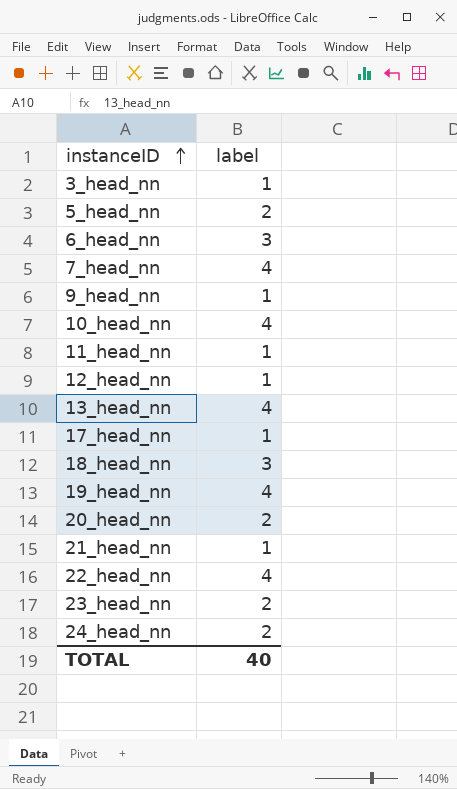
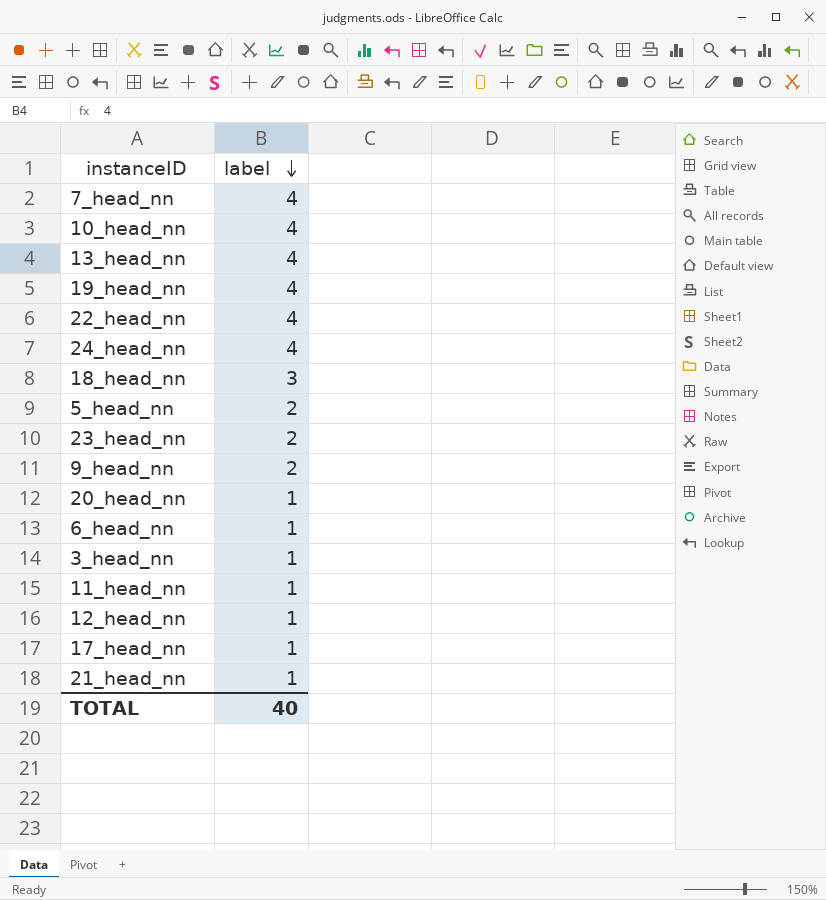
row order: instanceID ascending -> label descending
24_head_nn | label: 2 -> 4
9_head_nn | label: 1 -> 2
20_head_nn | label: 2 -> 1
6_head_nn | label: 3 -> 1

